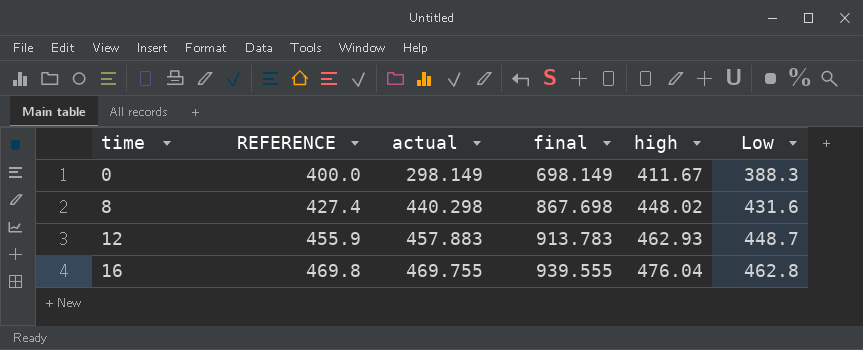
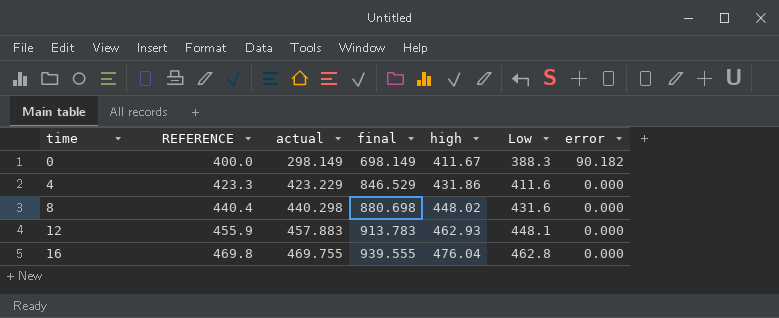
column error | position: none -> 7
row 4: none -> 423.3 | 423.229 | 846.529 | 431.86 | 411.6 | 0.000
8 | REFERENCE: 427.4 -> 440.4
8 | final: 867.698 -> 880.698
12 | Low: 448.7 -> 448.1

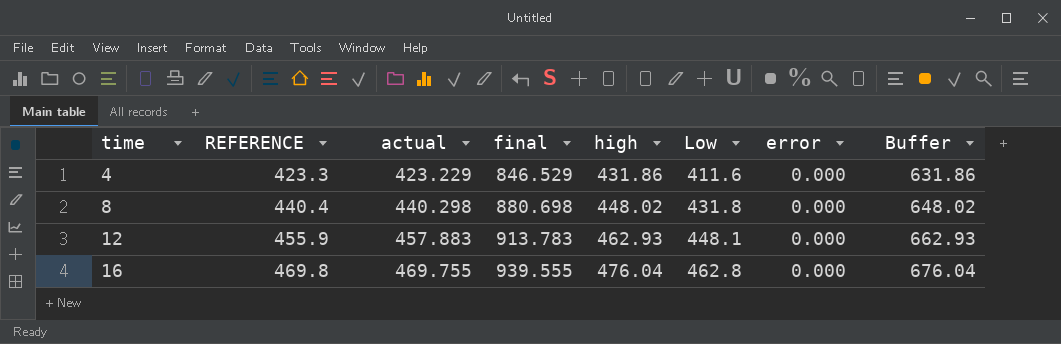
column Buffer | formula: none -> [high] + 200
row 0: 400.0 | 298.149 | 698.149 | 411.67 | 388.3 | 90.182 -> none
8 | Low: 431.6 -> 431.8

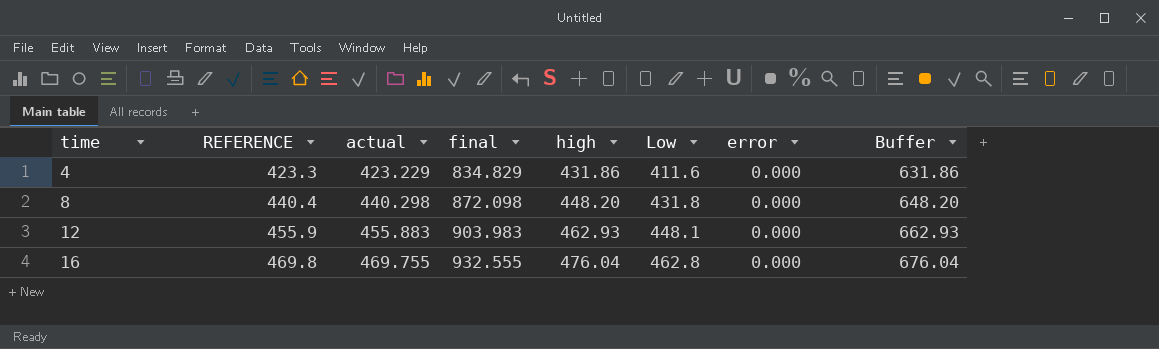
column final | formula: [REFERENCE] + [actual] -> [actual] + [Low]
8 | high: 448.02 -> 448.20
8 | Buffer: 648.02 -> 648.20
12 | actual: 457.883 -> 455.883

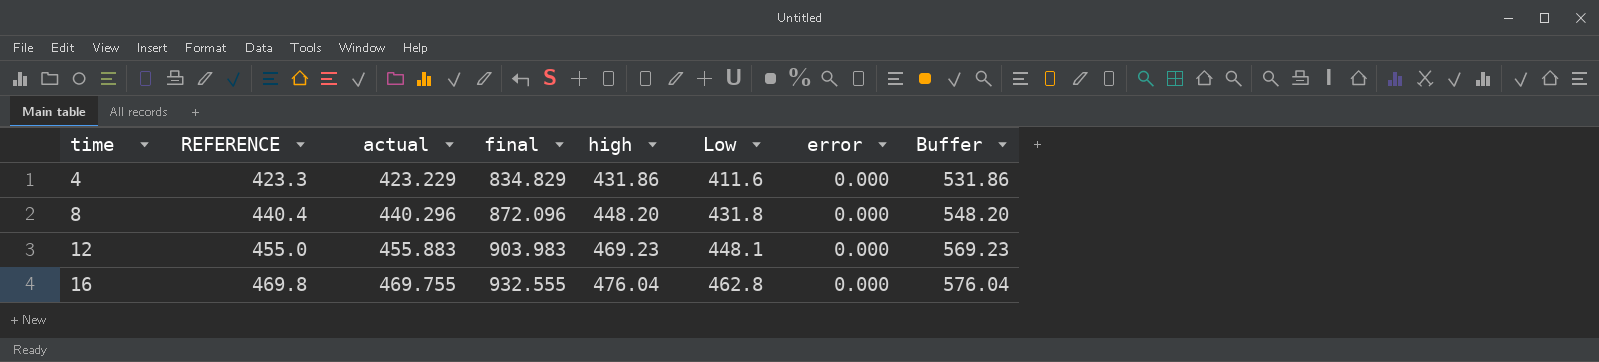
column Buffer | formula: [high] + 200 -> [high] + 100
8 | actual: 440.298 -> 440.296
8 | final: 872.098 -> 872.096
12 | REFERENCE: 455.9 -> 455.0
12 | high: 462.93 -> 469.23

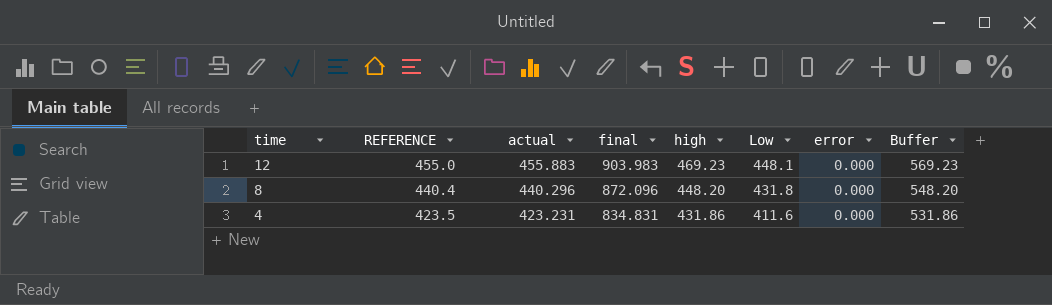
row order: time ascending -> time descending
row 16: 469.8 | 469.755 | 932.555 | 476.04 | 462.8 | 0.000 | 576.04 -> none
4 | REFERENCE: 423.3 -> 423.5
4 | actual: 423.229 -> 423.231
4 | final: 834.829 -> 834.831

